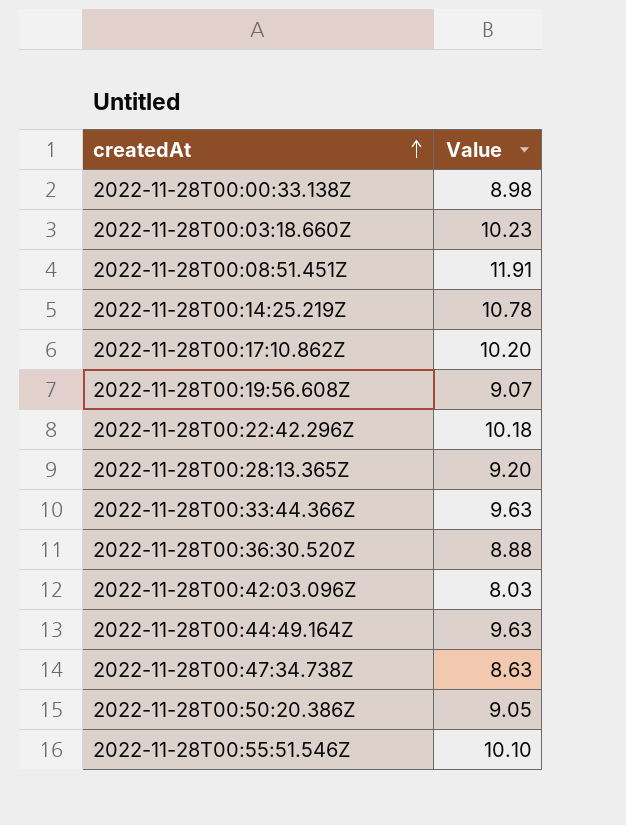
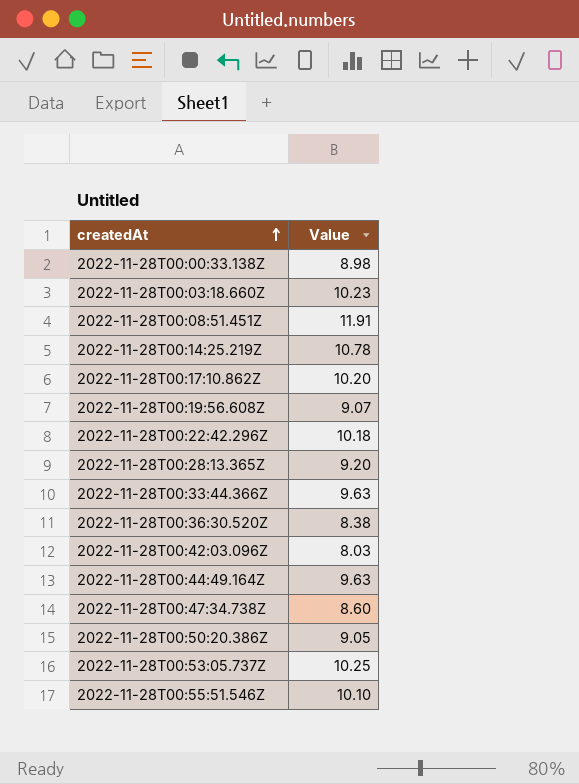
2022-11-28T00:36:30.520Z | Value: 8.88 -> 8.38
2022-11-28T00:47:34.738Z | Value: 8.63 -> 8.60
row 2022-11-28T00:53:05.737Z: none -> 10.25

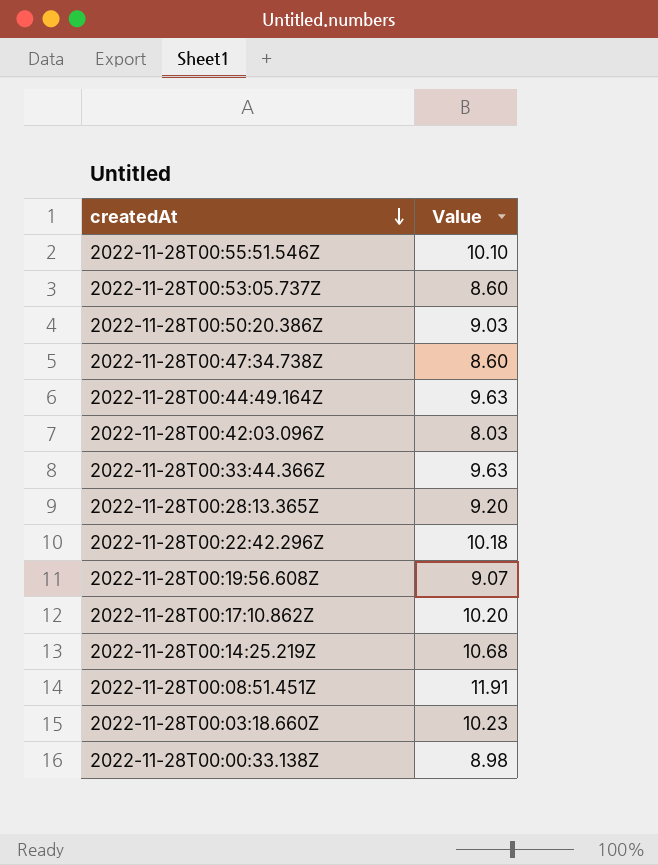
row order: createdAt ascending -> createdAt descending
row 2022-11-28T00:36:30.520Z: 8.38 -> none
2022-11-28T00:53:05.737Z | Value: 10.25 -> 8.60
2022-11-28T00:50:20.386Z | Value: 9.05 -> 9.03
2022-11-28T00:14:25.219Z | Value: 10.78 -> 10.68

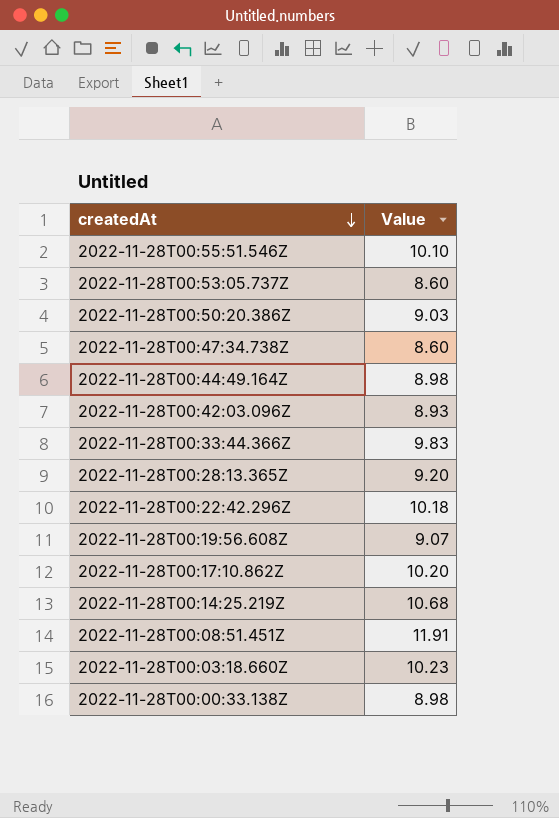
2022-11-28T00:44:49.164Z | Value: 9.63 -> 8.98
2022-11-28T00:42:03.096Z | Value: 8.03 -> 8.93
2022-11-28T00:33:44.366Z | Value: 9.63 -> 9.83

